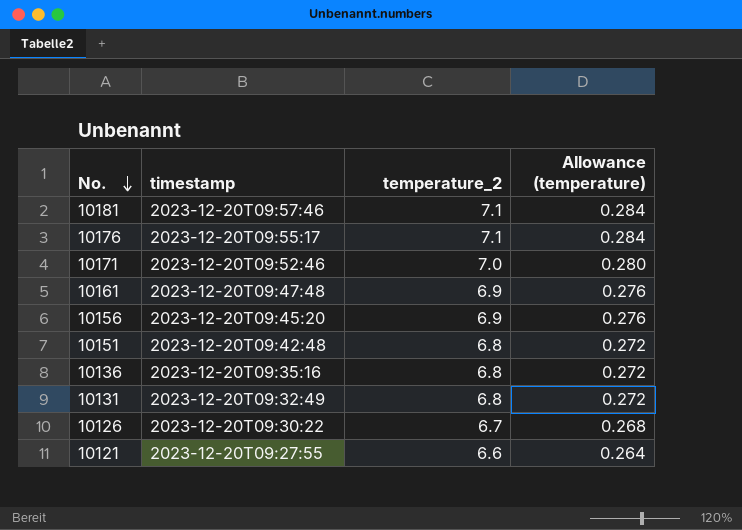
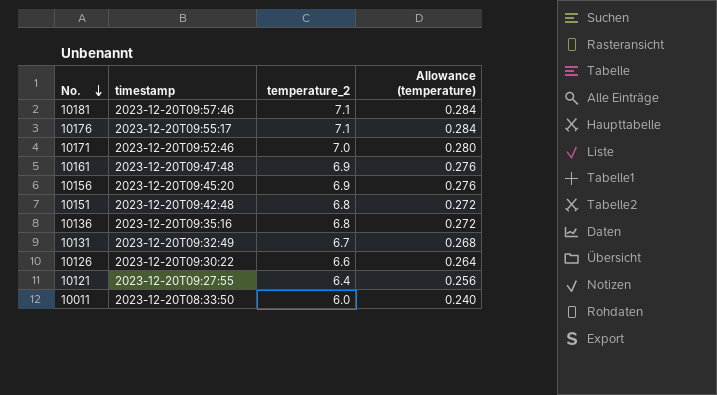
10131 | temperature_2: 6.8 -> 6.7
10131 | Allowance (temperature): 0.272 -> 0.268
10126 | temperature_2: 6.7 -> 6.6
10126 | Allowance (temperature): 0.268 -> 0.264
10121 | temperature_2: 6.6 -> 6.4
10121 | Allowance (temperature): 0.264 -> 0.256
row 10011: none -> 2023-12-20T08:33:50 | 6.0 | 0.240

